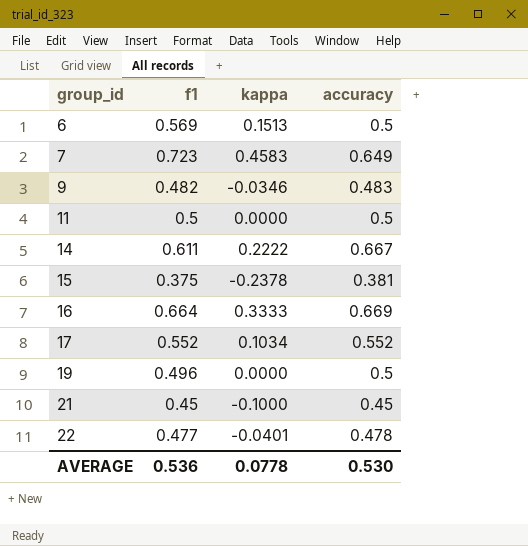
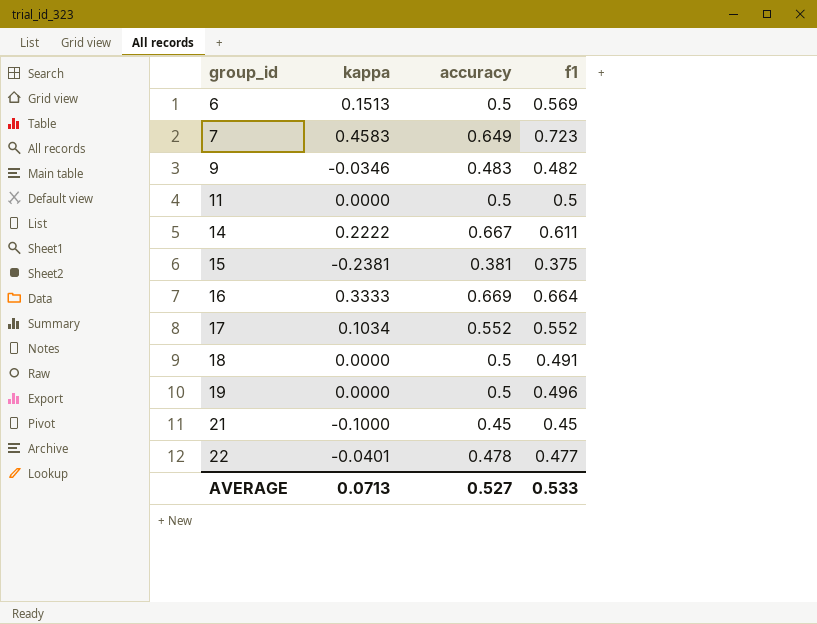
column f1 | position: 2 -> 4
15 | kappa: -0.2378 -> -0.2381
row 18: none -> 0.0000 | 0.5 | 0.491
AVERAGE | kappa: 0.0778 -> 0.0713
AVERAGE | accuracy: 0.530 -> 0.527
AVERAGE | f1: 0.536 -> 0.533

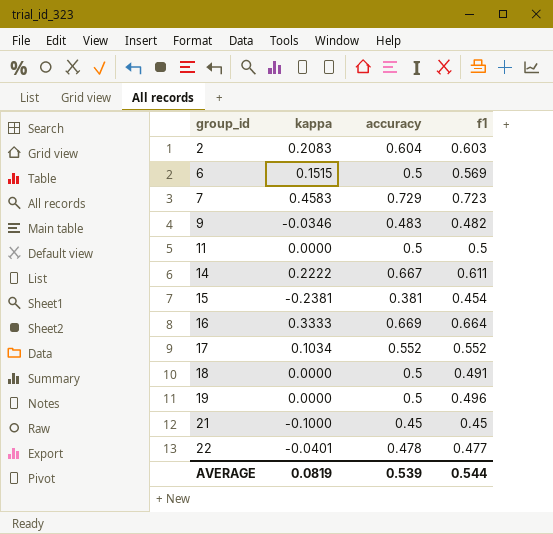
row 2: none -> 0.2083 | 0.604 | 0.603
6 | kappa: 0.1513 -> 0.1515
7 | accuracy: 0.649 -> 0.729
15 | f1: 0.375 -> 0.454
AVERAGE | kappa: 0.0713 -> 0.0819
AVERAGE | accuracy: 0.527 -> 0.539
AVERAGE | f1: 0.533 -> 0.544

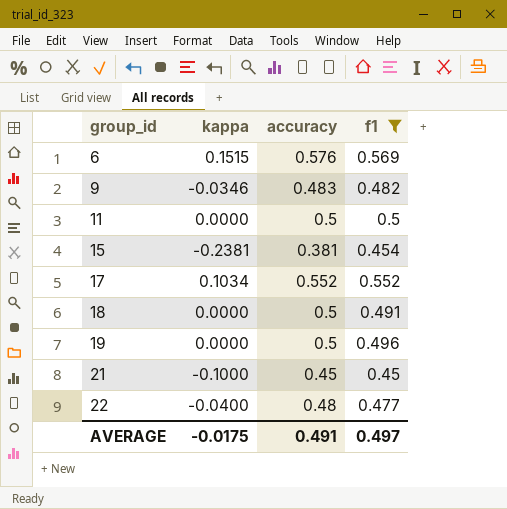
filter: none -> f1 <= 0.569
6 | accuracy: 0.5 -> 0.576
22 | kappa: -0.0401 -> -0.0400
22 | accuracy: 0.478 -> 0.48
AVERAGE | kappa: 0.0819 -> -0.0175
AVERAGE | accuracy: 0.539 -> 0.491
AVERAGE | f1: 0.544 -> 0.497

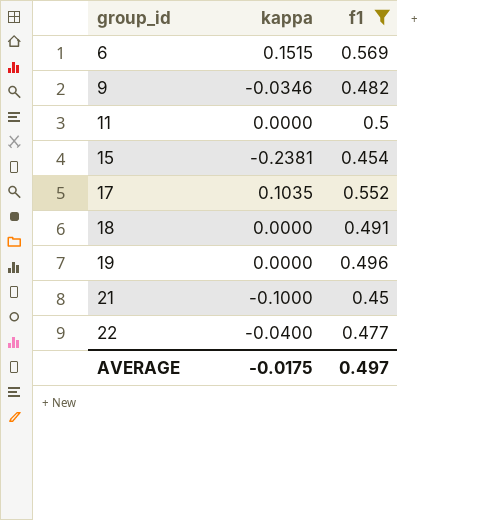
column accuracy | position: 3 -> none
17 | kappa: 0.1034 -> 0.1035

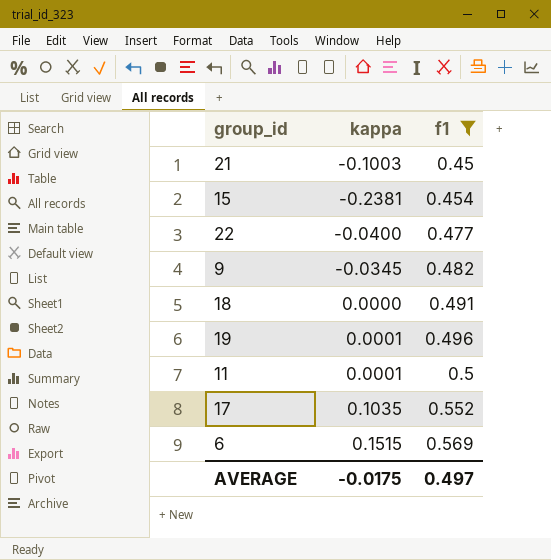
row order: group_id ascending -> f1 ascending
21 | kappa: -0.1000 -> -0.1003
9 | kappa: -0.0346 -> -0.0345
19 | kappa: 0.0000 -> 0.0001
11 | kappa: 0.0000 -> 0.0001

